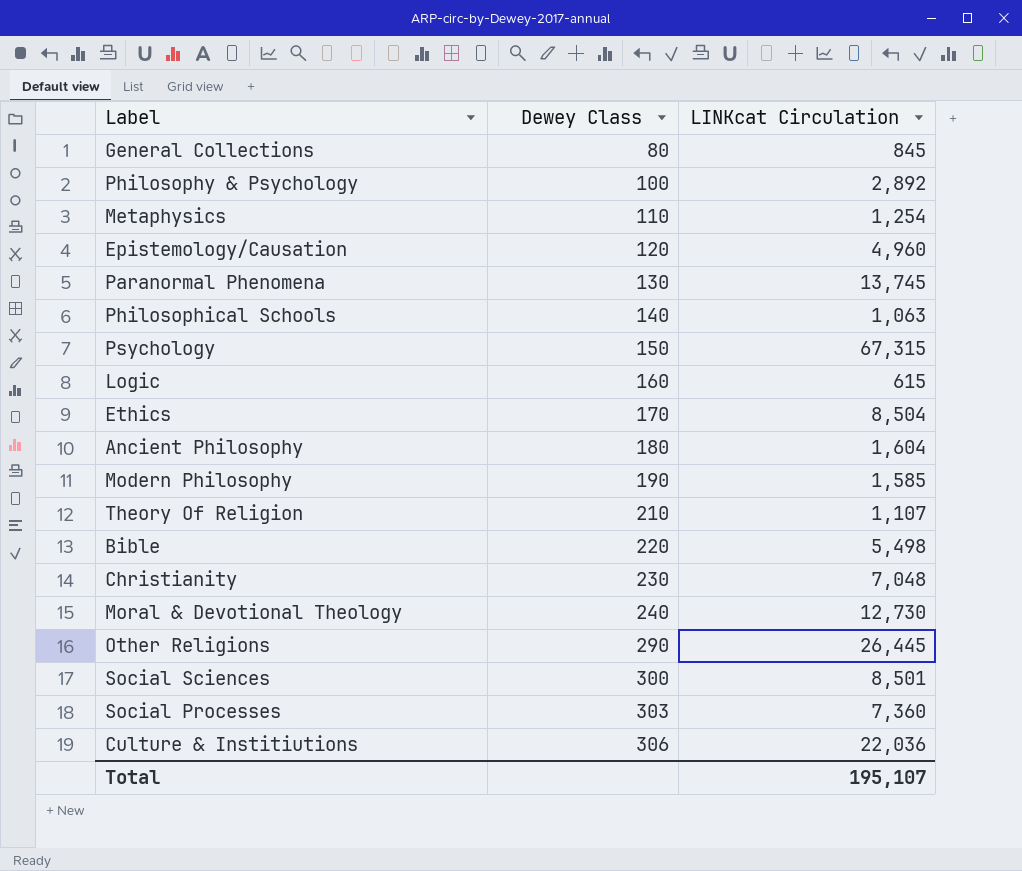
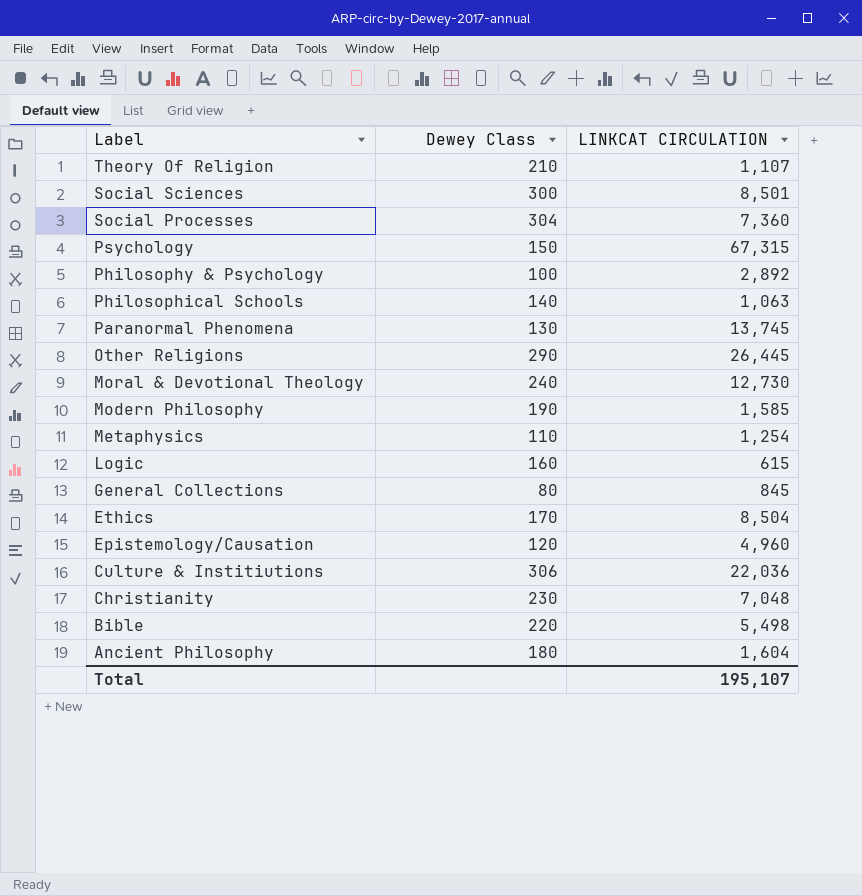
row order: Dewey Class ascending -> Label descending
column name: LINKcat Circulation -> LINKCAT CIRCULATION
Social Processes | Dewey Class: 303 -> 304

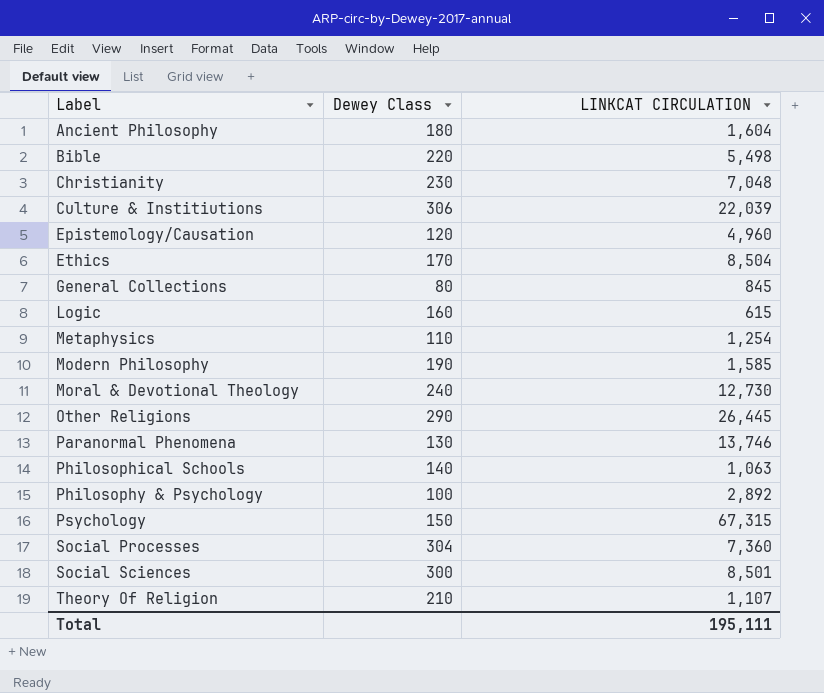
row order: Label descending -> Label ascending
Culture & Institiutions | LINKCAT CIRCULATION: 22,036 -> 22,039
Paranormal Phenomena | LINKCAT CIRCULATION: 13,745 -> 13,746
Total | LINKCAT CIRCULATION: 195,107 -> 195,111

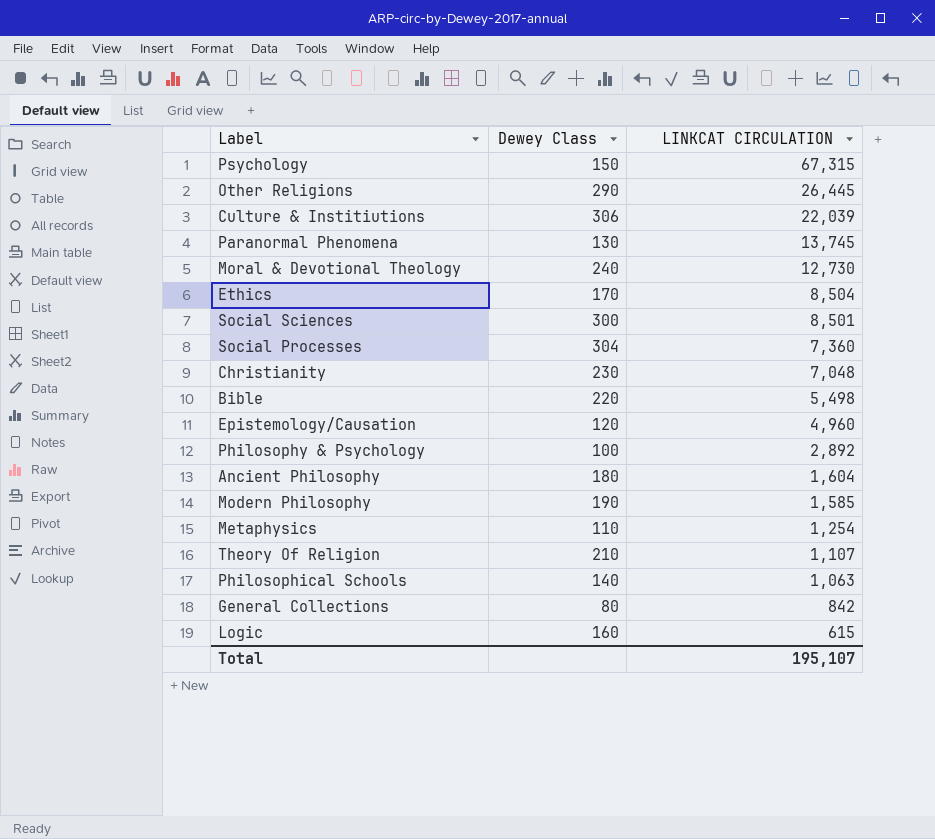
row order: Label ascending -> LINKCAT CIRCULATION descending
Paranormal Phenomena | LINKCAT CIRCULATION: 13,746 -> 13,745
General Collections | LINKCAT CIRCULATION: 845 -> 842
Total | LINKCAT CIRCULATION: 195,111 -> 195,107

